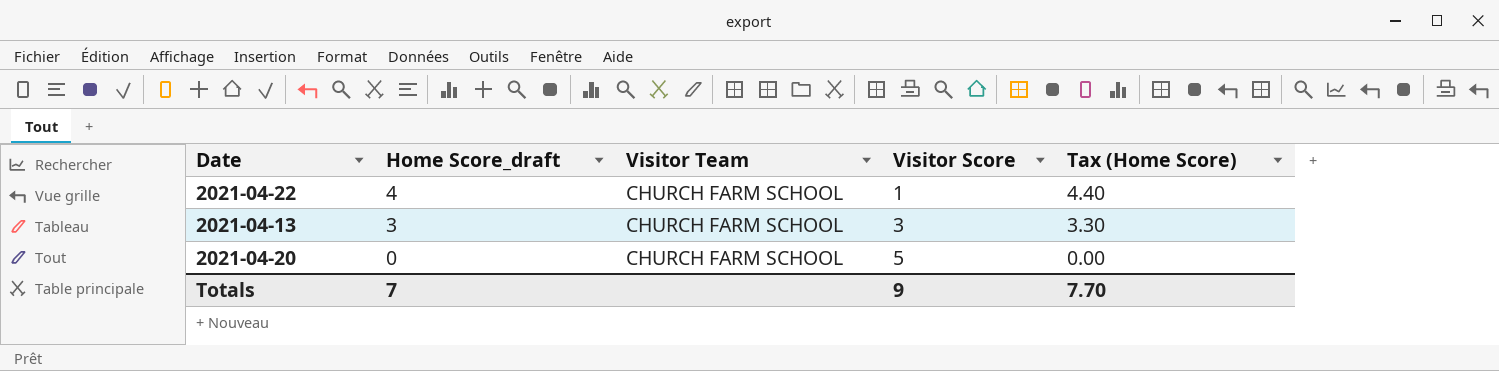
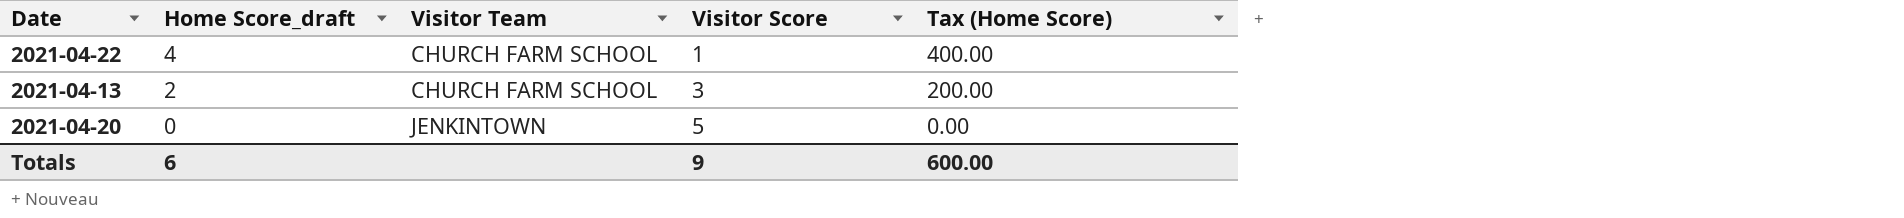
column Tax (Home Score) | formula: [Home Score_draft] * 1.1 -> [Home Score_draft] * 100
2021-04-13 | Home Score_draft: 3 -> 2
2021-04-20 | Visitor Team: CHURCH FARM SCHOOL -> JENKINTOWN
Totals | Home Score_draft: 7 -> 6
Totals | Tax (Home Score): 7.70 -> 600.00

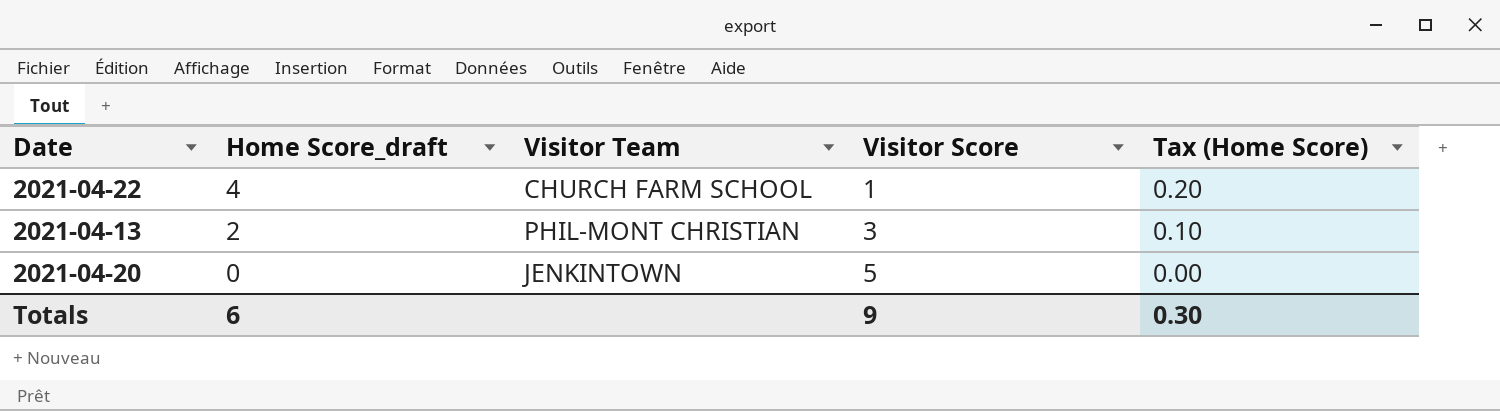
column Tax (Home Score) | formula: [Home Score_draft] * 100 -> [Home Score_draft] * 0.05
2021-04-13 | Visitor Team: CHURCH FARM SCHOOL -> PHIL-MONT CHRISTIAN
Totals | Tax (Home Score): 600.00 -> 0.30

